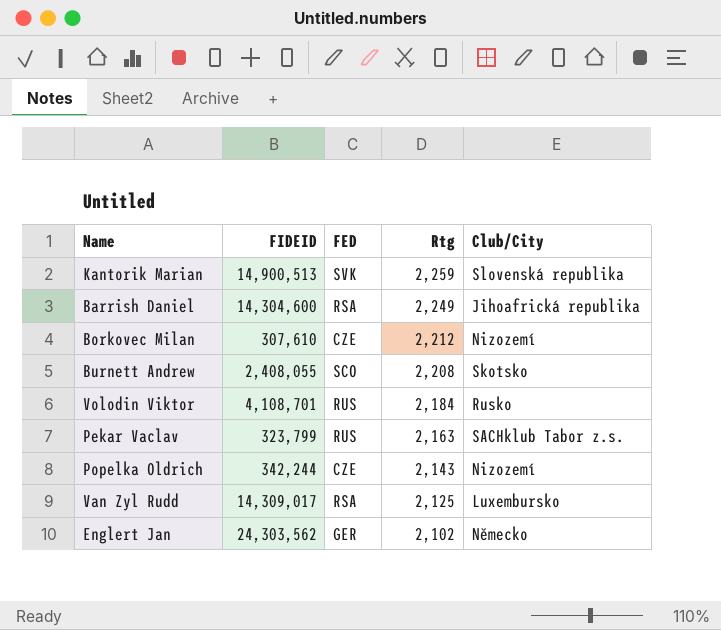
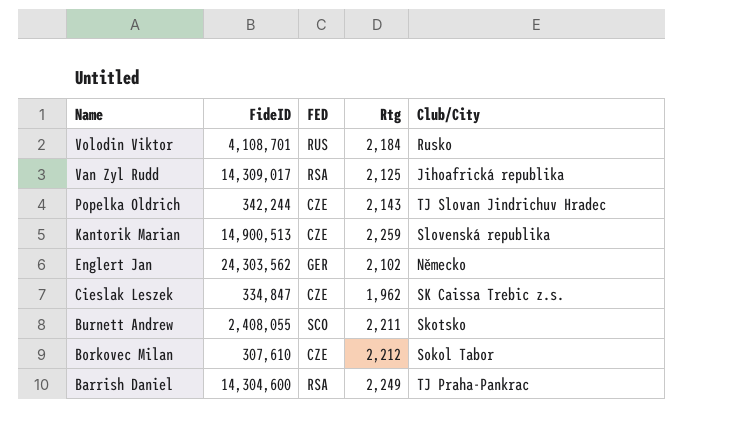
row order: Rtg descending -> Name descending
column name: FIDEID -> FideID
row Pekar Vaclav: 323,799 | RUS | 2,163 | SACHklub Tabor z.s. -> none
Van Zyl Rudd | Club/City: Luxembursko -> Jihoafrická republika
Popelka Oldrich | Club/City: Nizozemí -> TJ Slovan Jindrichuv Hradec
Kantorik Marian | FED: SVK -> CZE
row Cieslak Leszek: none -> 334,847 | CZE | 1,962 | SK Caissa Trebic z.s.
Burnett Andrew | Rtg: 2,208 -> 2,211
Borkovec Milan | Club/City: Nizozemí -> Sokol Tabor
Barrish Daniel | Club/City: Jihoafrická republika -> TJ Praha-Pankrac

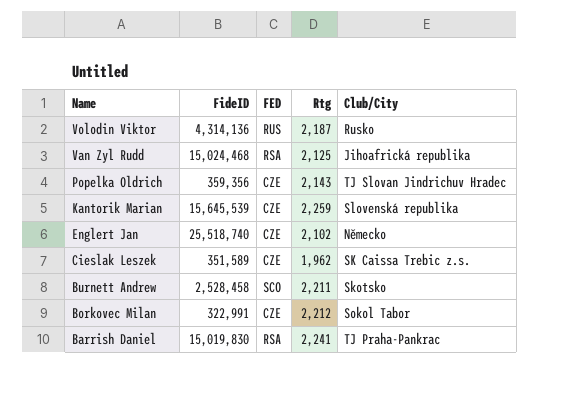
Volodin Viktor | FideID: 4,108,701 -> 4,314,136
Volodin Viktor | Rtg: 2,184 -> 2,187
Van Zyl Rudd | FideID: 14,309,017 -> 15,024,468
Popelka Oldrich | FideID: 342,244 -> 359,356
Kantorik Marian | FideID: 14,900,513 -> 15,645,539
Englert Jan | FideID: 24,303,562 -> 25,518,740
Englert Jan | FED: GER -> CZE
Cieslak Leszek | FideID: 334,847 -> 351,589
Burnett Andrew | FideID: 2,408,055 -> 2,528,458
Borkovec Milan | FideID: 307,610 -> 322,991
Barrish Daniel | FideID: 14,304,600 -> 15,019,830
Barrish Daniel | Rtg: 2,249 -> 2,241

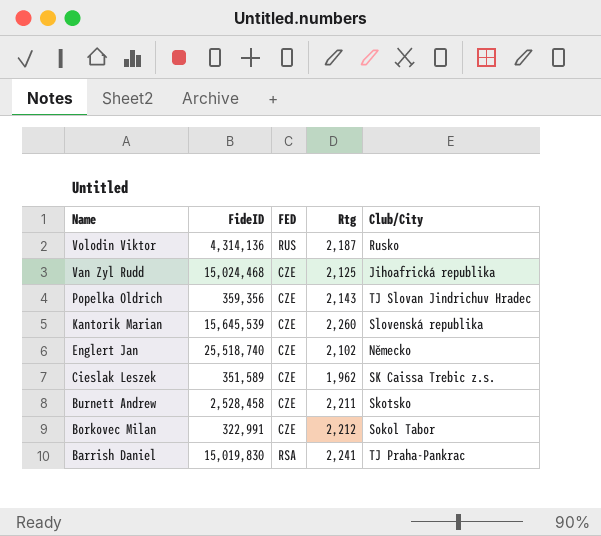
Van Zyl Rudd | FED: RSA -> CZE
Kantorik Marian | Rtg: 2,259 -> 2,260
Burnett Andrew | FED: SCO -> CZE

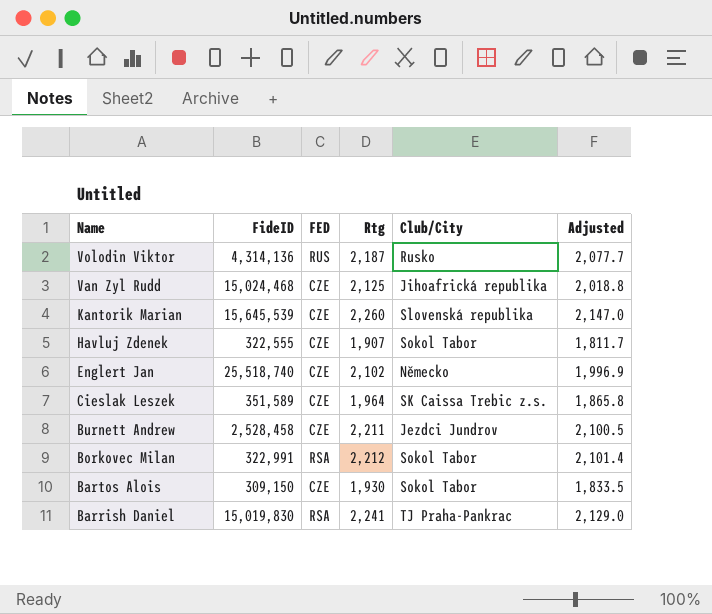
column Adjusted | formula: none -> [Rtg] * 0.95
row Popelka Oldrich: 359,356 | CZE | 2,143 | TJ Slovan Jindrichuv Hradec -> none
row Havluj Zdenek: none -> 322,555 | CZE | 1,907 | Sokol Tabor | 1,811.7
Cieslak Leszek | Rtg: 1,962 -> 1,964
Burnett Andrew | Club/City: Skotsko -> Jezdci Jundrov
Borkovec Milan | FED: CZE -> RSA
row Bartos Alois: none -> 309,150 | CZE | 1,930 | Sokol Tabor | 1,833.5

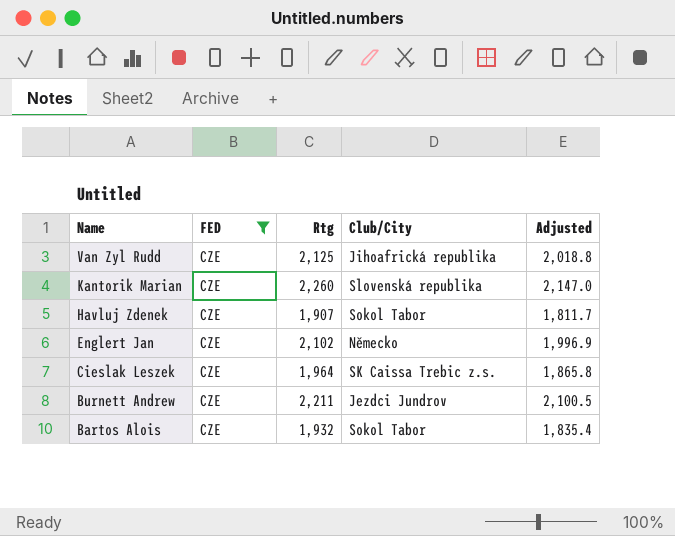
filter: none -> FED = CZE
column FideID | position: 2 -> none
Bartos Alois | Rtg: 1,930 -> 1,932
Bartos Alois | Adjusted: 1,833.5 -> 1,835.4

